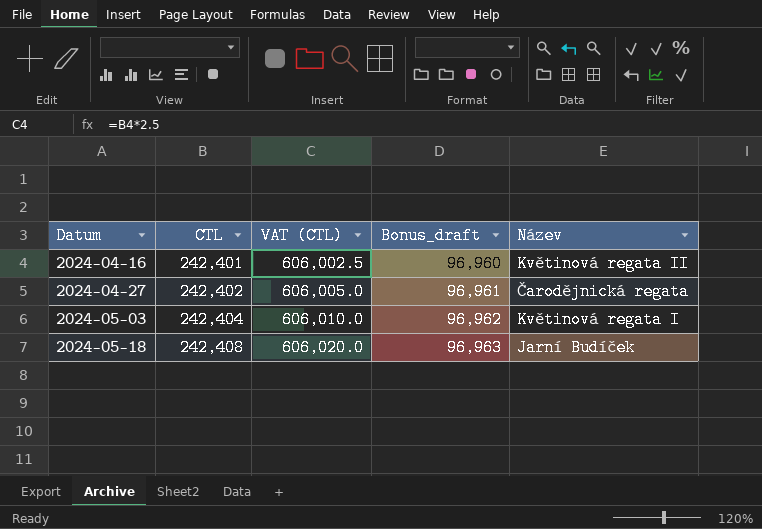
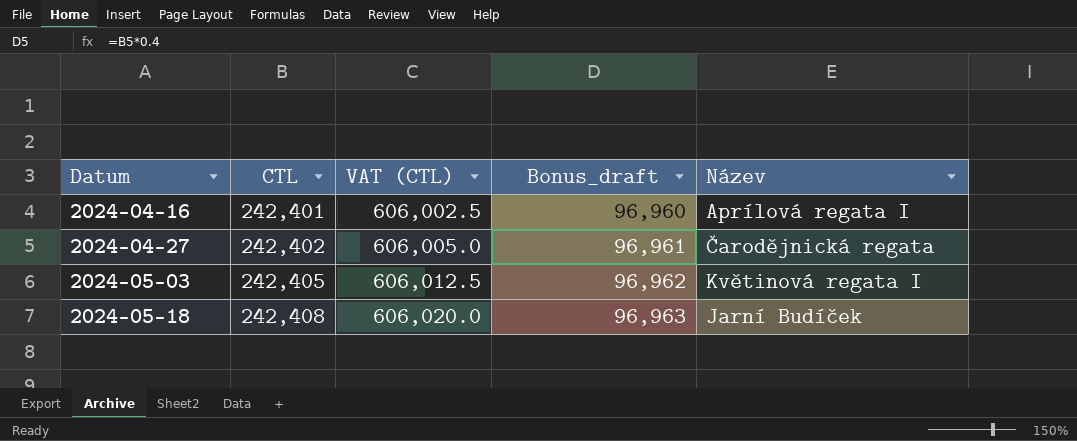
2024-04-16 | Název: Květinová regata II -> Aprílová regata I
2024-05-03 | CTL: 242,404 -> 242,405
2024-05-03 | VAT (CTL): 606,010.0 -> 606,012.5

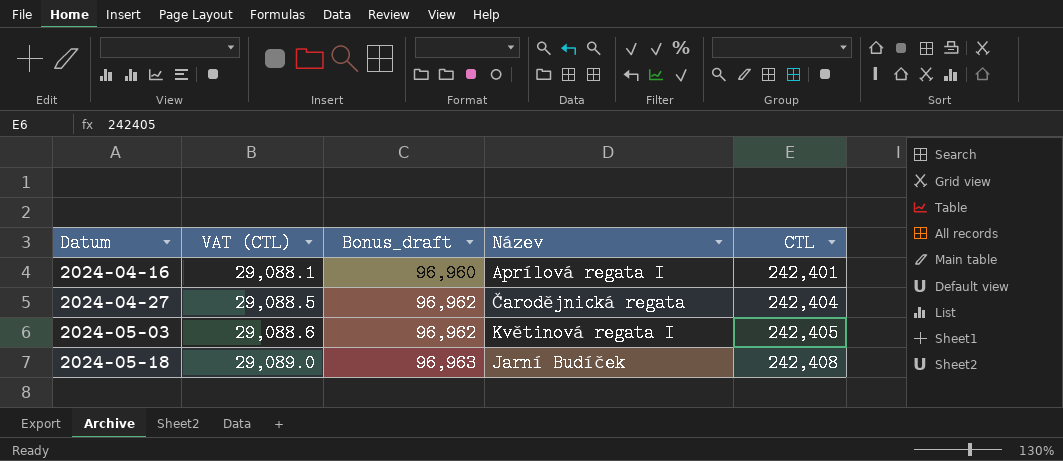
column VAT (CTL) | formula: [CTL] * 2.5 -> [CTL] * 0.12
column CTL | position: 2 -> 5
2024-04-27 | Bonus_draft: 96,961 -> 96,962
2024-04-27 | CTL: 242,402 -> 242,404

